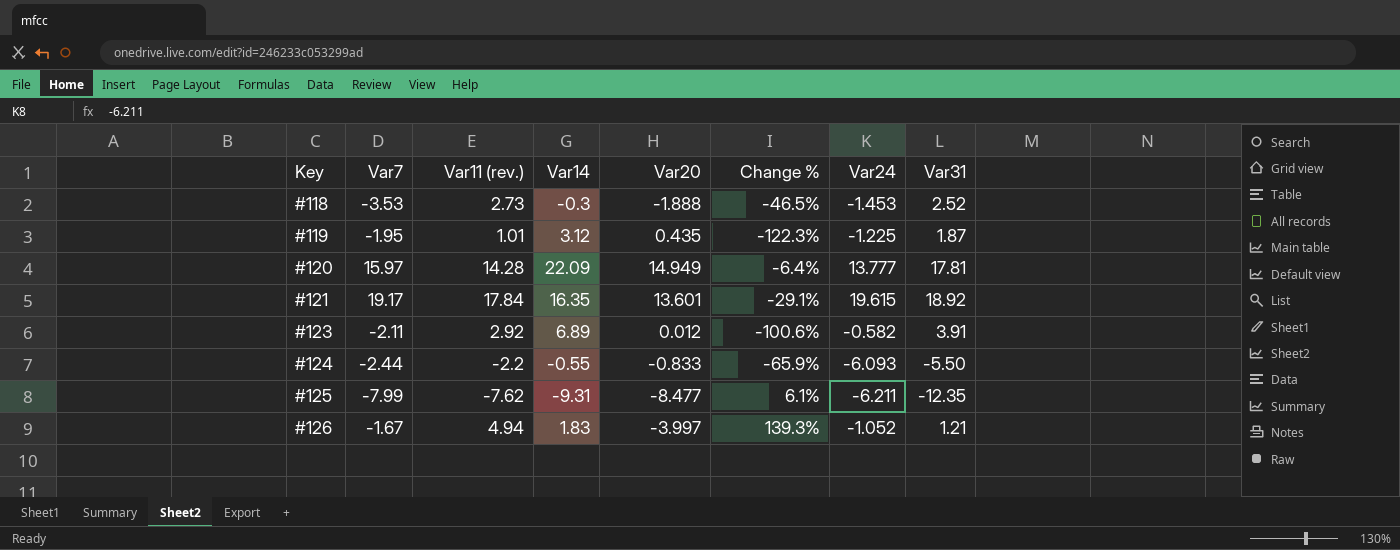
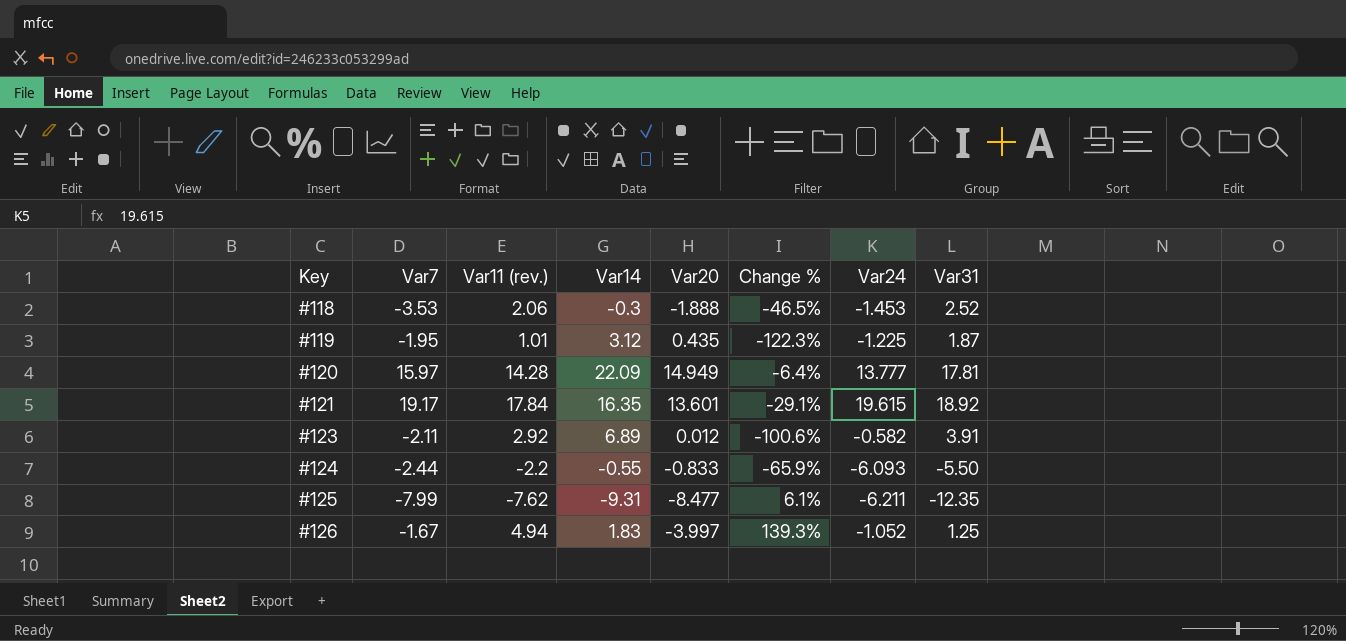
#118 | Var11 (rev.): 2.73 -> 2.06
#126 | Var31: 1.21 -> 1.25

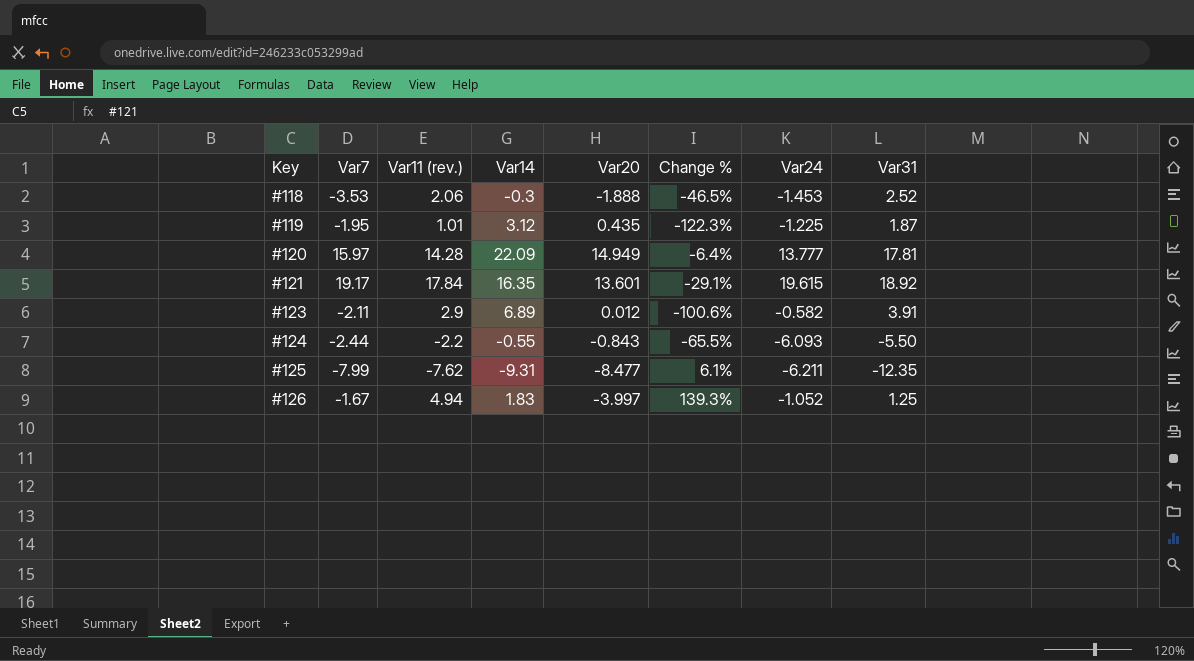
#123 | Var11 (rev.): 2.92 -> 2.9
#124 | Var20: -0.833 -> -0.843
#124 | Change %: -65.9% -> -65.5%

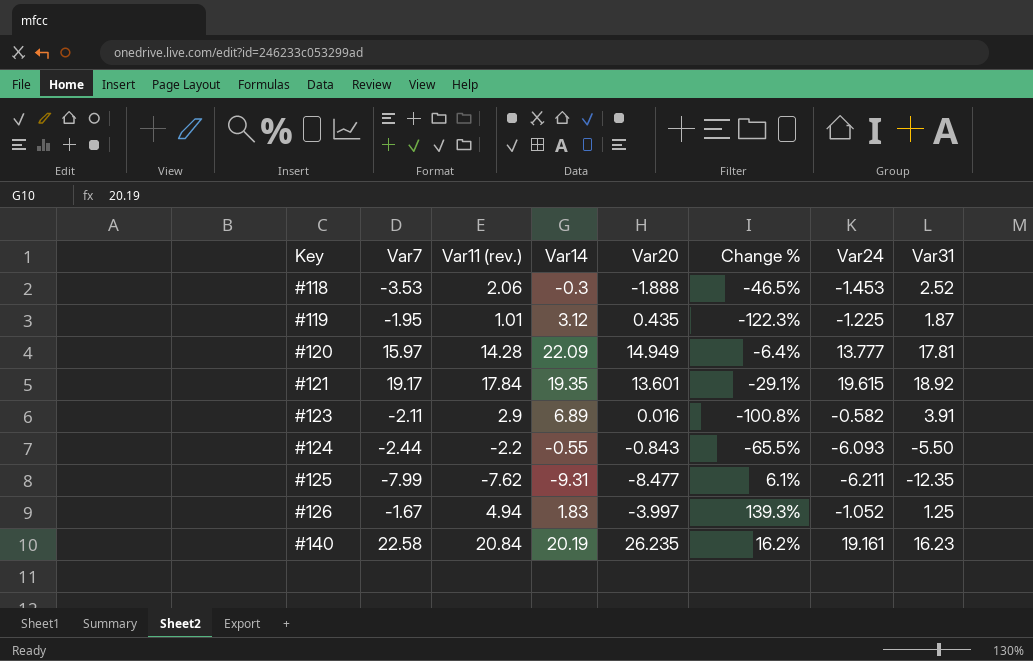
#121 | Var14: 16.35 -> 19.35
#123 | Var20: 0.012 -> 0.016
#123 | Change %: -100.6% -> -100.8%
row #140: none -> 22.58 | 20.84 | 20.19 | 26.235 | 16.2% | 19.161 | 16.23

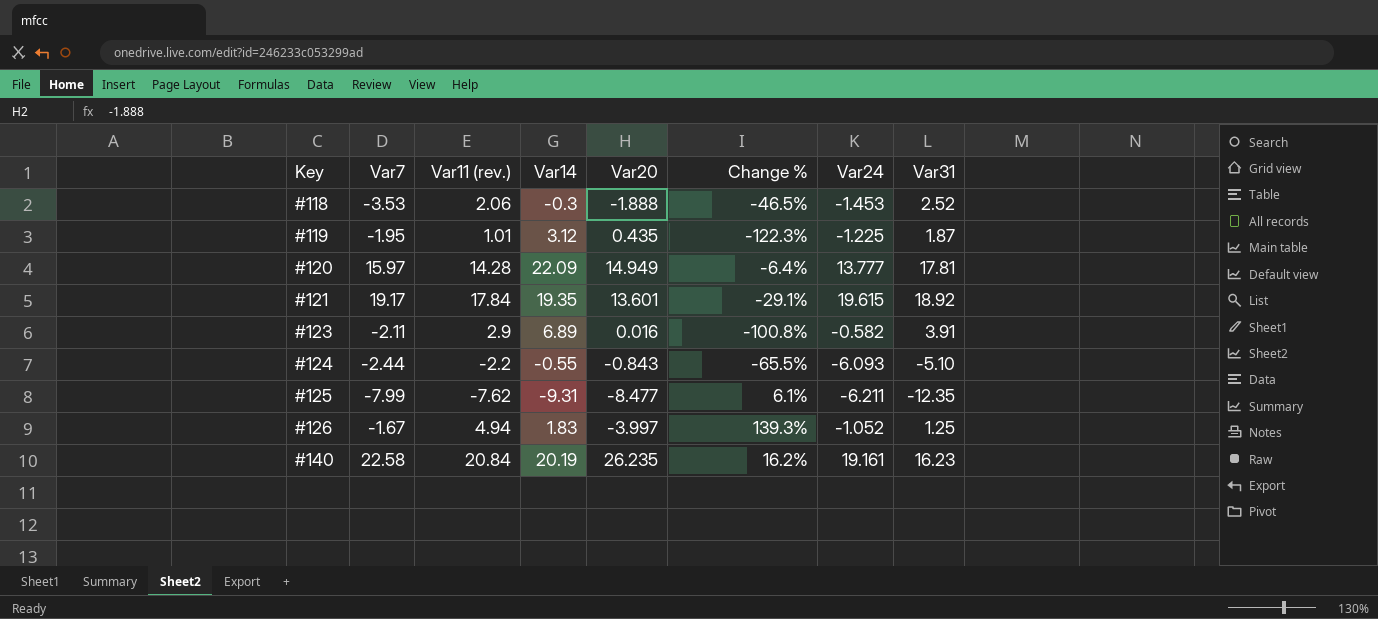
#124 | Var31: -5.50 -> -5.10

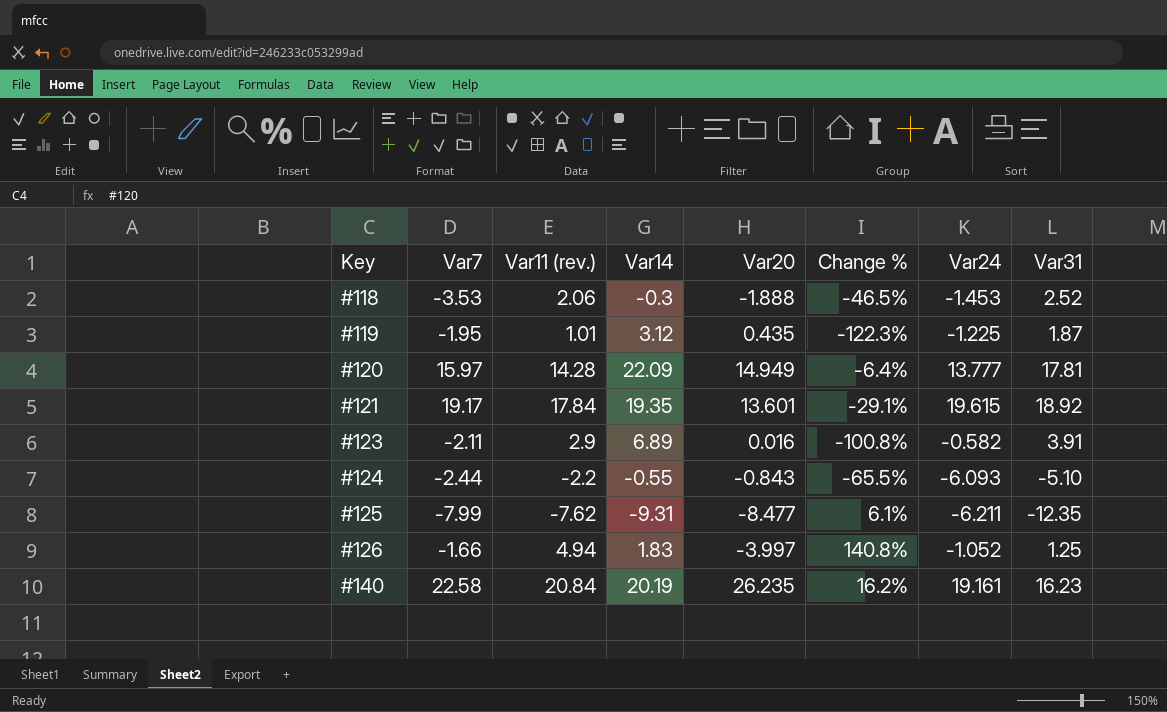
#126 | Var7: -1.67 -> -1.66
#126 | Change %: 139.3% -> 140.8%

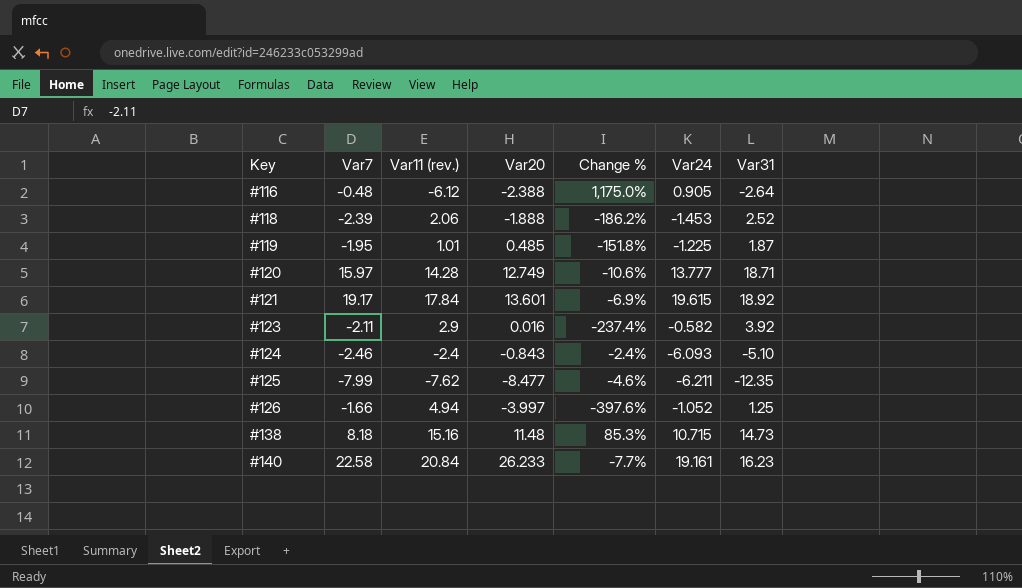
column Var14 | position: 4 -> none
column Change % | formula: ([Var20] - [Var7]) / [Var7] -> ([Var11 (rev.)] - [Var7]) / [Var7]
row #116: none -> -0.48 | -6.12 | -2.388 | 1,175.0% | 0.905 | -2.64
#118 | Var7: -3.53 -> -2.39
#119 | Var20: 0.435 -> 0.485
#120 | Var20: 14.949 -> 12.749
#120 | Var31: 17.81 -> 18.71
#123 | Var31: 3.91 -> 3.92
#124 | Var7: -2.44 -> -2.46
#124 | Var11 (rev.): -2.2 -> -2.4
row #138: none -> 8.18 | 15.16 | 11.48 | 85.3% | 10.715 | 14.73
#140 | Var20: 26.235 -> 26.233

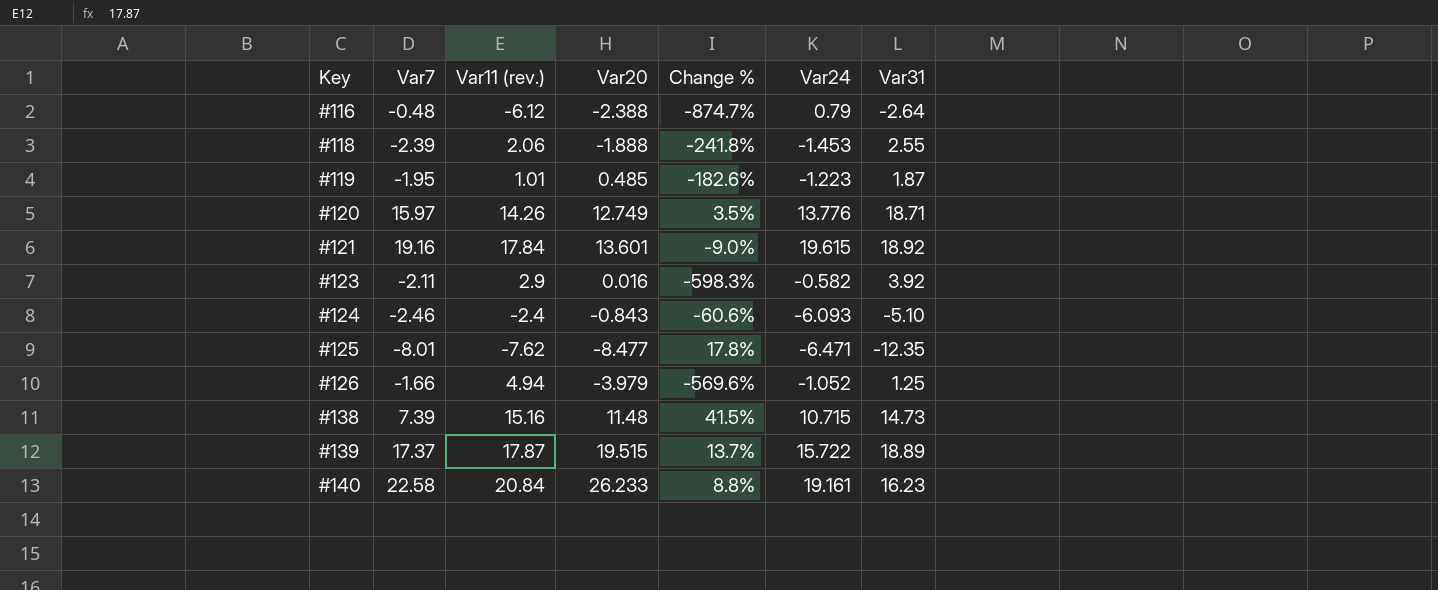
column Change % | formula: ([Var11 (rev.)] - [Var7]) / [Var7] -> ([Var11 (rev.)] - [Var24]) / [Var24]
#116 | Var24: 0.905 -> 0.79
#118 | Var31: 2.52 -> 2.55
#119 | Var24: -1.225 -> -1.223
#120 | Var11 (rev.): 14.28 -> 14.26
#120 | Var24: 13.777 -> 13.776
#121 | Var7: 19.17 -> 19.16
#125 | Var7: -7.99 -> -8.01
#125 | Var24: -6.211 -> -6.471
#126 | Var20: -3.997 -> -3.979
#138 | Var7: 8.18 -> 7.39
row #139: none -> 17.37 | 17.87 | 19.515 | 13.7% | 15.722 | 18.89

